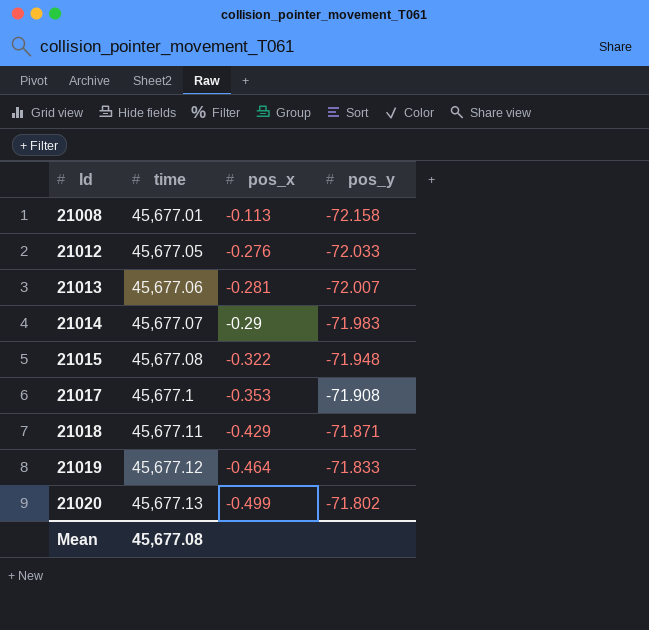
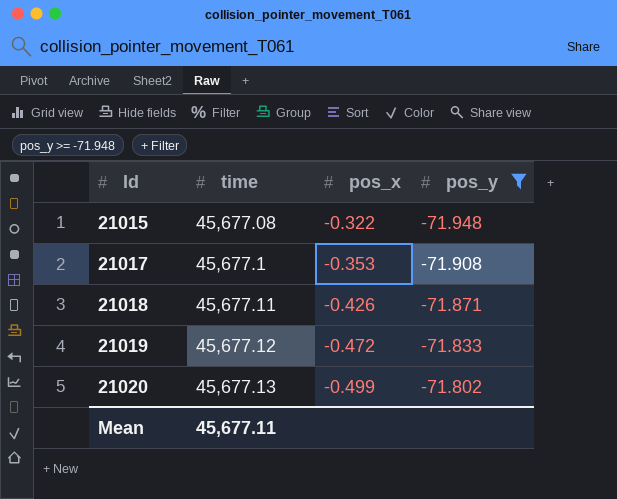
filter: none -> pos_y >= -71.948
21018 | pos_x: -0.429 -> -0.426
21019 | pos_x: -0.464 -> -0.472
Mean | time: 45,677.08 -> 45,677.11

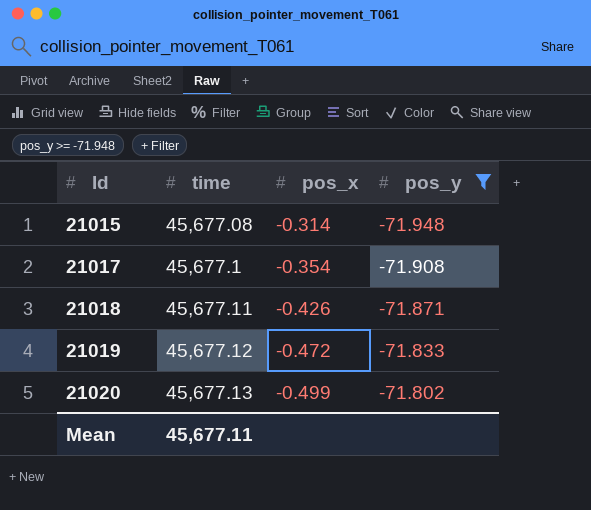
21015 | pos_x: -0.322 -> -0.314
21017 | pos_x: -0.353 -> -0.354

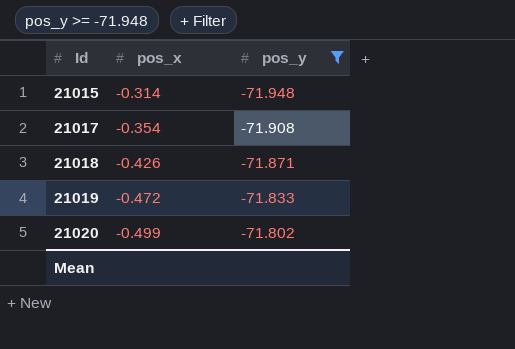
column time | position: 2 -> none

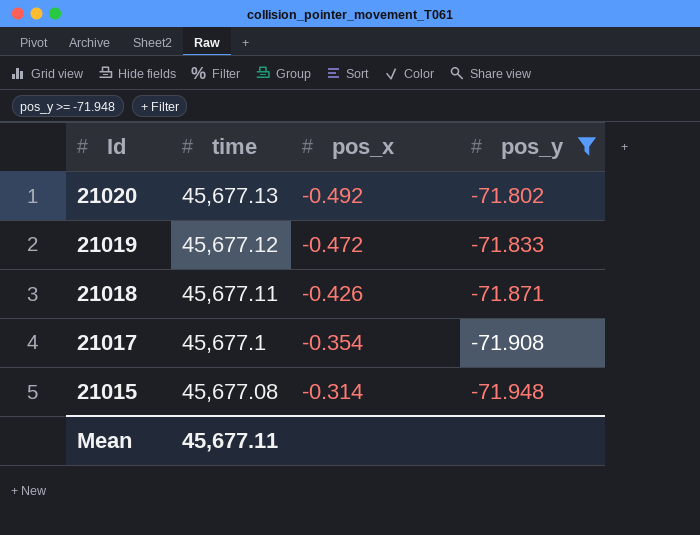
row order: Id ascending -> Id descending
column time | position: none -> 2
21020 | pos_x: -0.499 -> -0.492

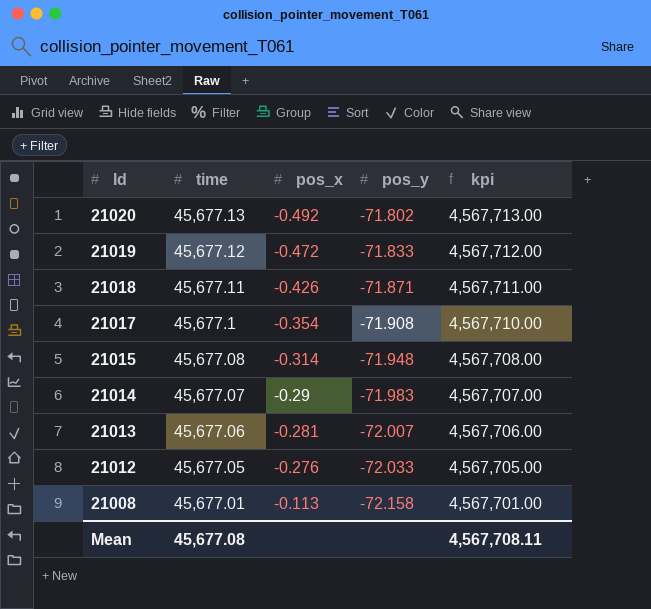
filter: pos_y >= -71.948 -> none
column kpi | formula: none -> [time] * 100
Mean | time: 45,677.11 -> 45,677.08

